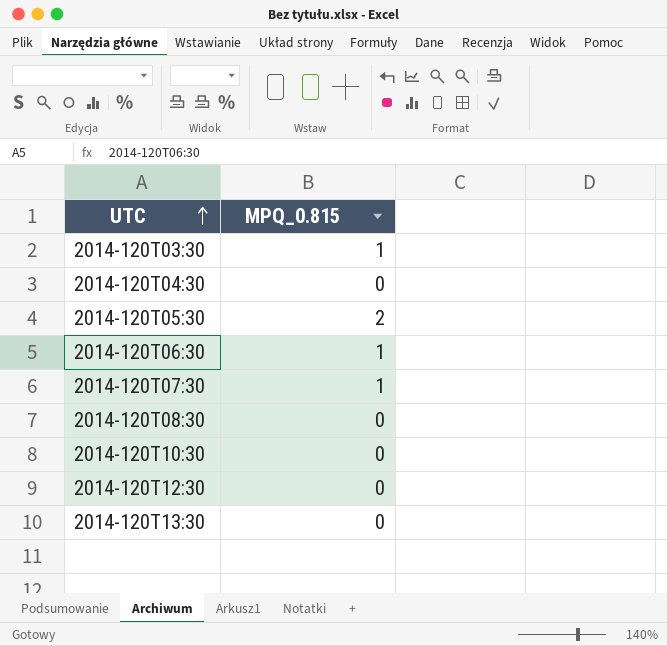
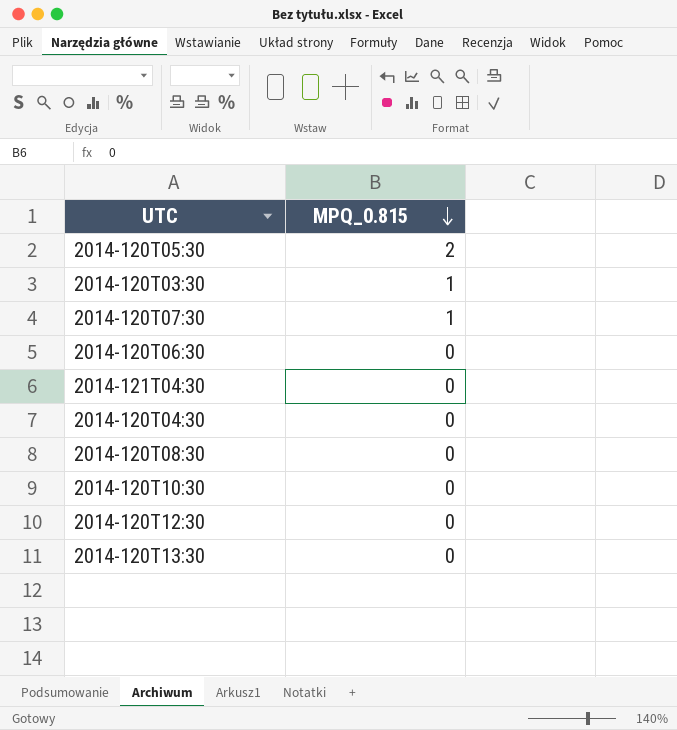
row order: UTC ascending -> MPQ_0.815 descending
2014-120T06:30 | MPQ_0.815: 1 -> 0
row 2014-121T04:30: none -> 0

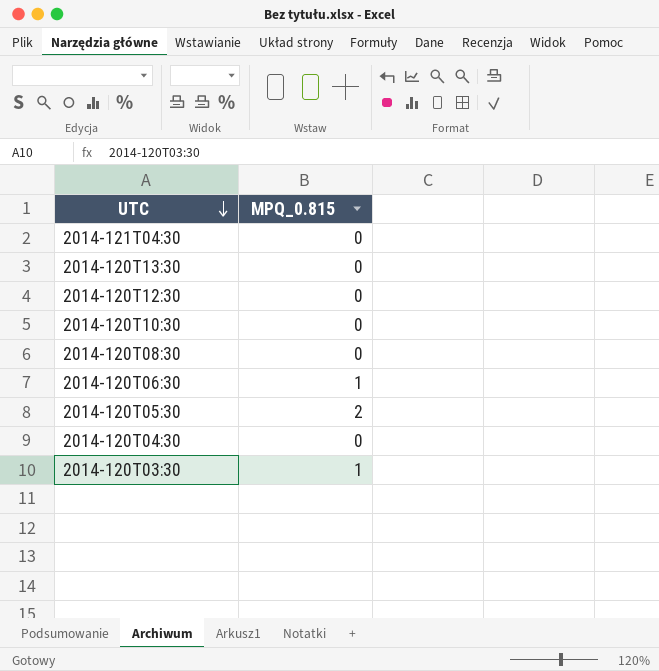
row order: MPQ_0.815 descending -> UTC descending
row 2014-120T07:30: 1 -> none
2014-120T06:30 | MPQ_0.815: 0 -> 1

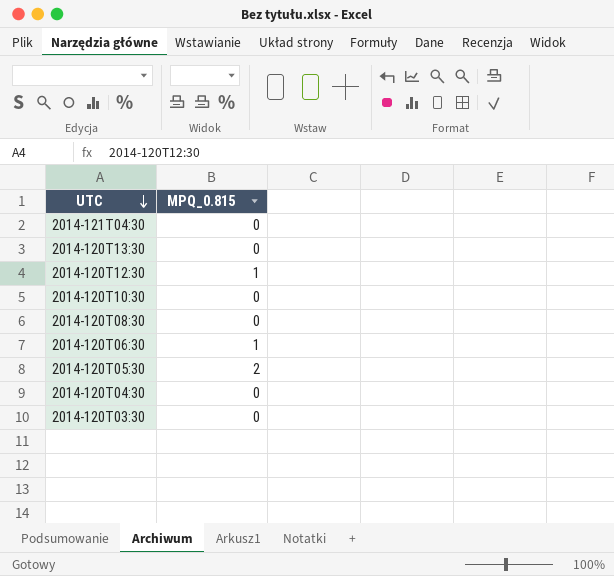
2014-120T12:30 | MPQ_0.815: 0 -> 1
2014-120T03:30 | MPQ_0.815: 1 -> 0

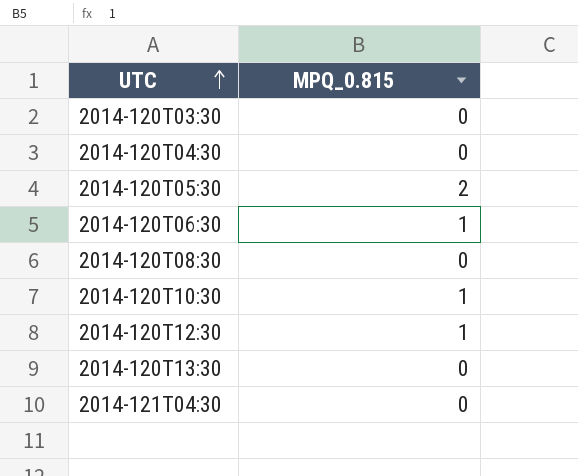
row order: UTC descending -> UTC ascending
2014-120T10:30 | MPQ_0.815: 0 -> 1

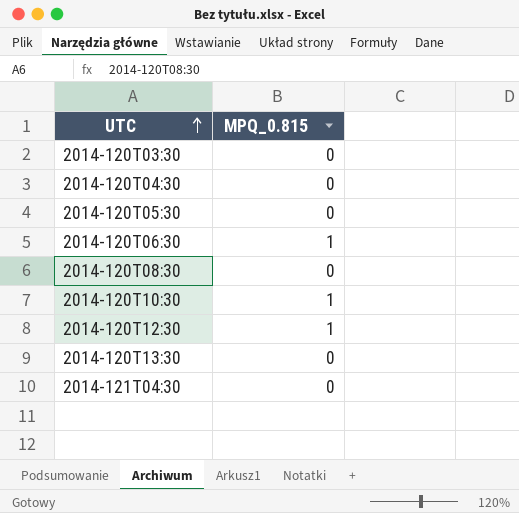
2014-120T05:30 | MPQ_0.815: 2 -> 0

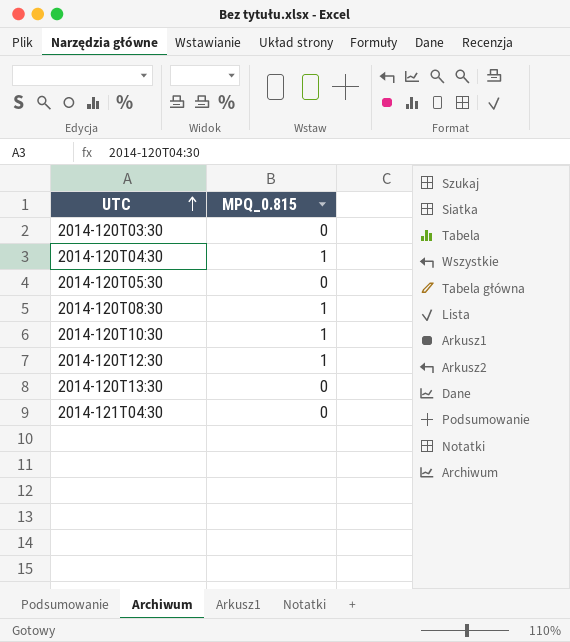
row 2014-120T06:30: 1 -> none
2014-120T04:30 | MPQ_0.815: 0 -> 1
2014-120T08:30 | MPQ_0.815: 0 -> 1

